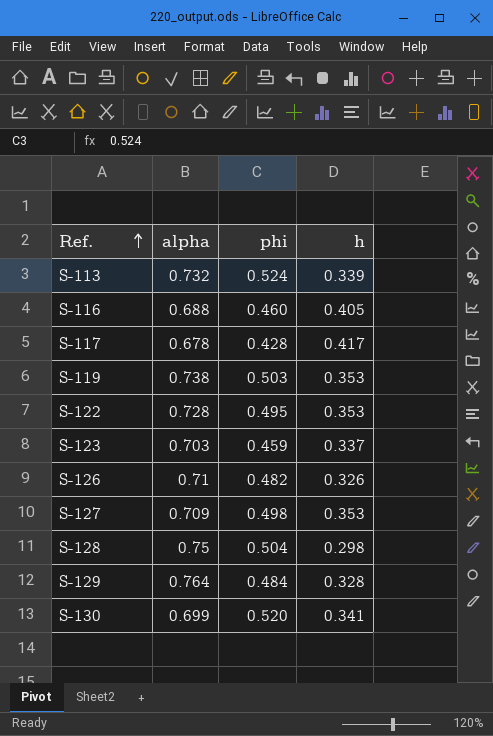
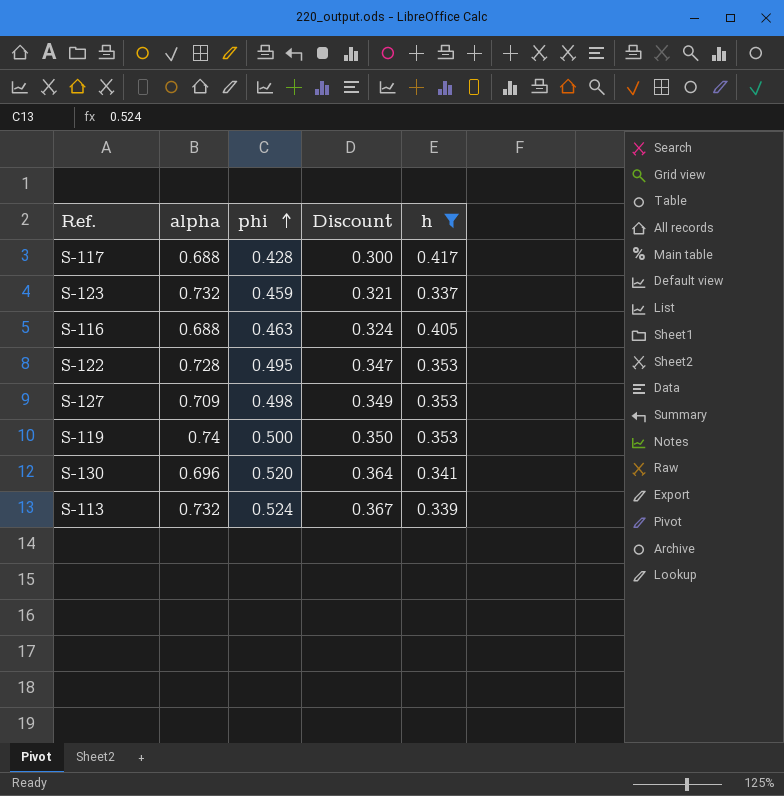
filter: none -> h >= 0.337
row order: Ref. ascending -> phi ascending
column Discount | formula: none -> [phi] * 0.7
S-117 | alpha: 0.678 -> 0.688
S-123 | alpha: 0.703 -> 0.732
S-116 | phi: 0.460 -> 0.463
S-119 | alpha: 0.738 -> 0.74
S-119 | phi: 0.503 -> 0.500
S-130 | alpha: 0.699 -> 0.696

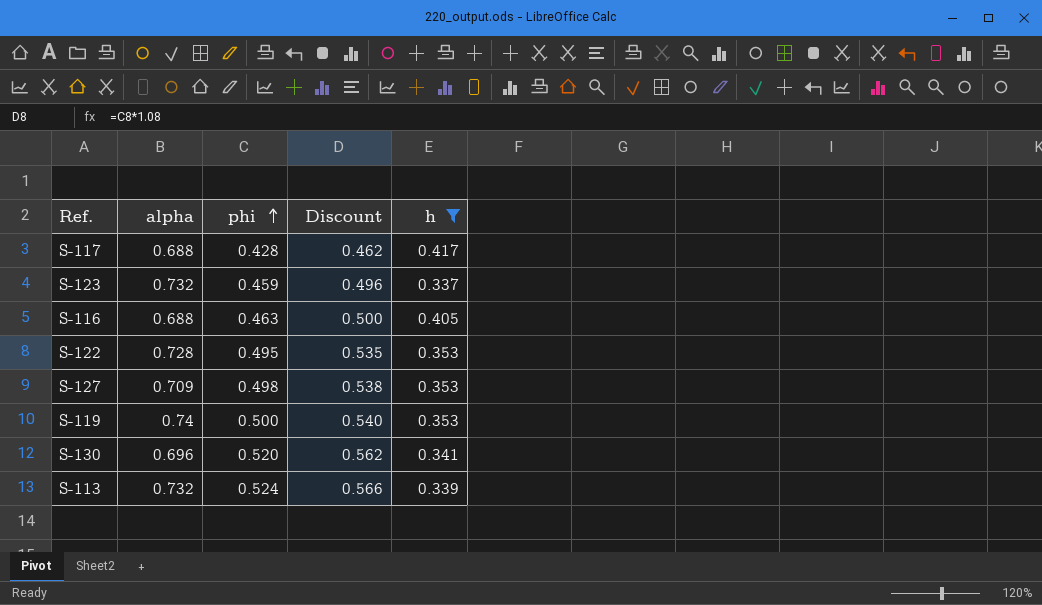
column Discount | formula: [phi] * 0.7 -> [phi] * 1.08

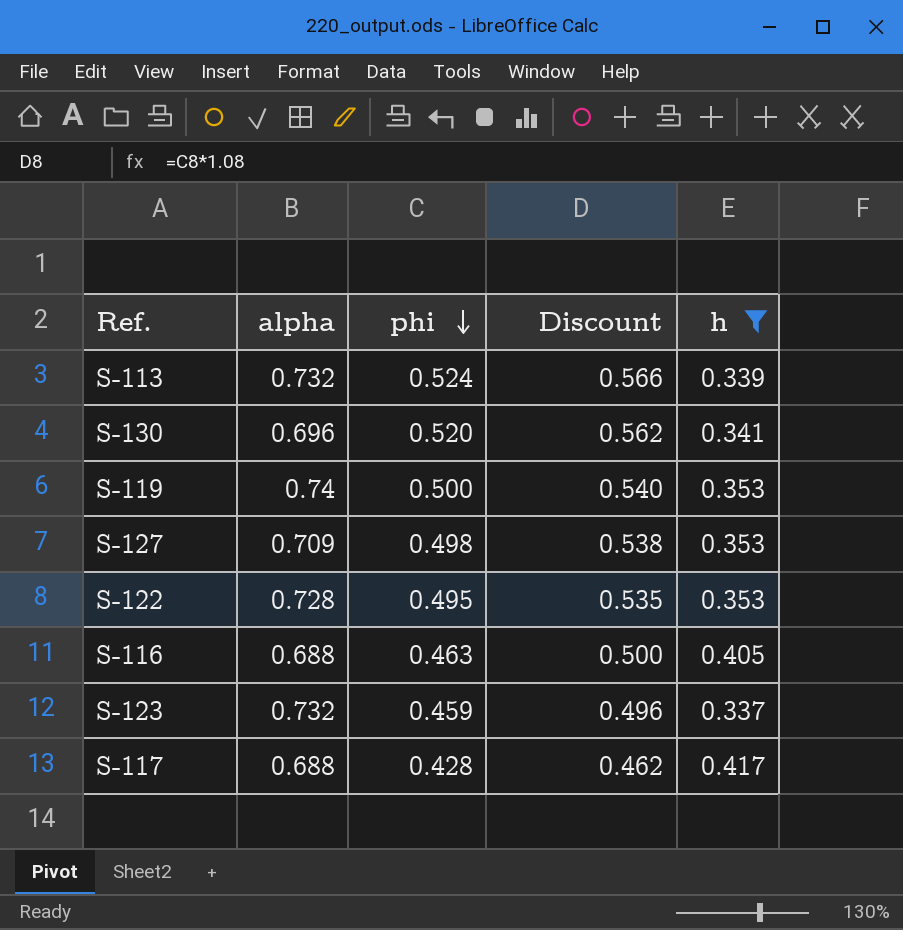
row order: phi ascending -> phi descending

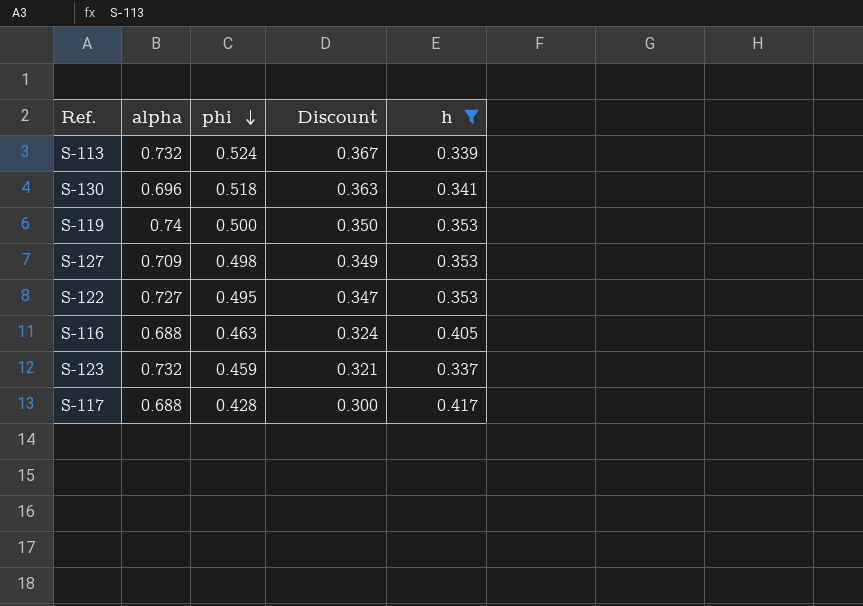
column Discount | formula: [phi] * 1.08 -> [phi] * 0.7
S-130 | phi: 0.520 -> 0.518
S-122 | alpha: 0.728 -> 0.727

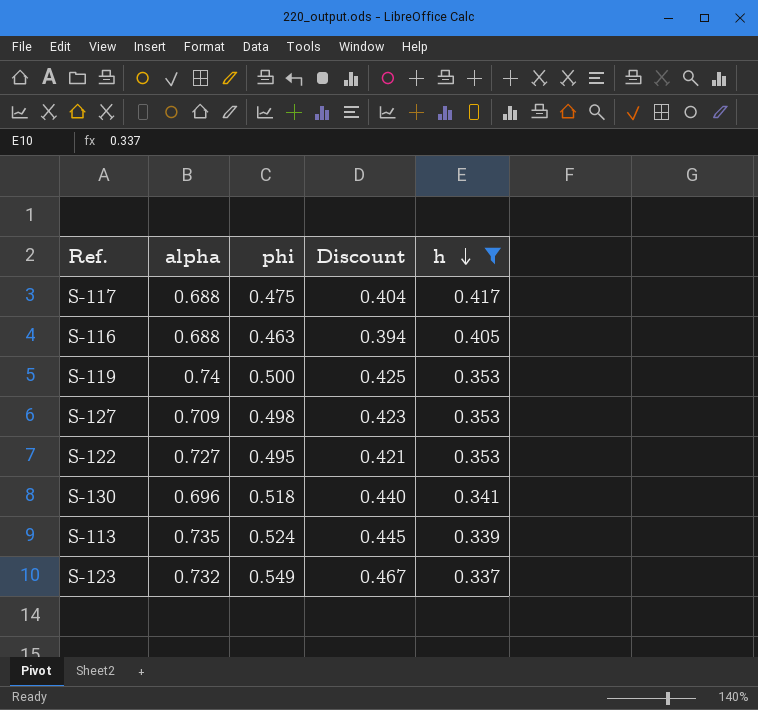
row order: phi descending -> h descending
column Discount | formula: [phi] * 0.7 -> [phi] * 0.85
S-117 | phi: 0.428 -> 0.475
S-113 | alpha: 0.732 -> 0.735
S-123 | phi: 0.459 -> 0.549

